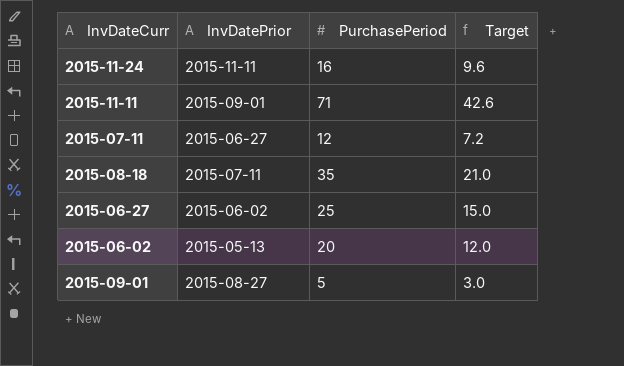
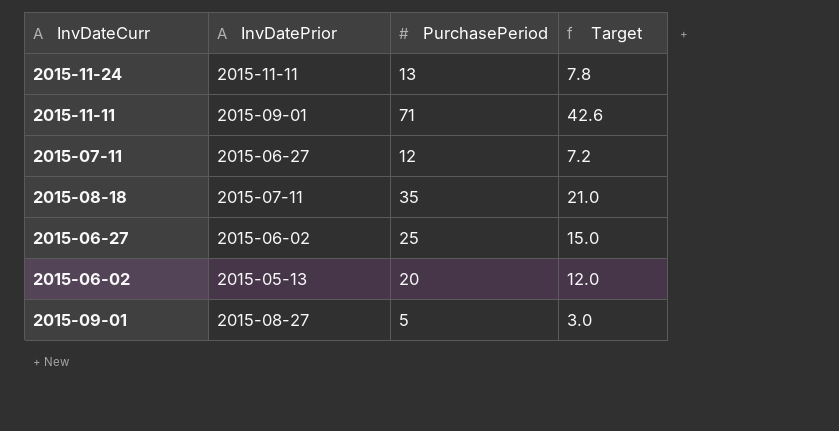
2015-11-24 | PurchasePeriod: 16 -> 13
2015-11-24 | Target: 9.6 -> 7.8

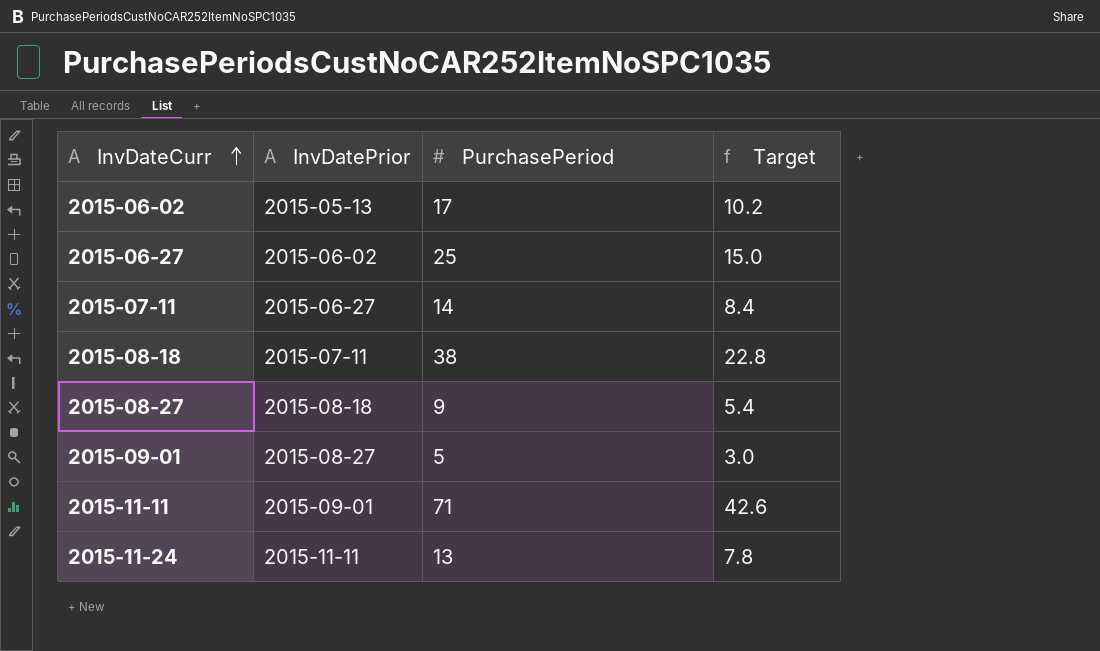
row order: none -> InvDateCurr ascending
2015-06-02 | PurchasePeriod: 20 -> 17
2015-06-02 | Target: 12.0 -> 10.2
2015-07-11 | PurchasePeriod: 12 -> 14
2015-07-11 | Target: 7.2 -> 8.4
2015-08-18 | PurchasePeriod: 35 -> 38
2015-08-18 | Target: 21.0 -> 22.8
row 2015-08-27: none -> 2015-08-18 | 9 | 5.4

